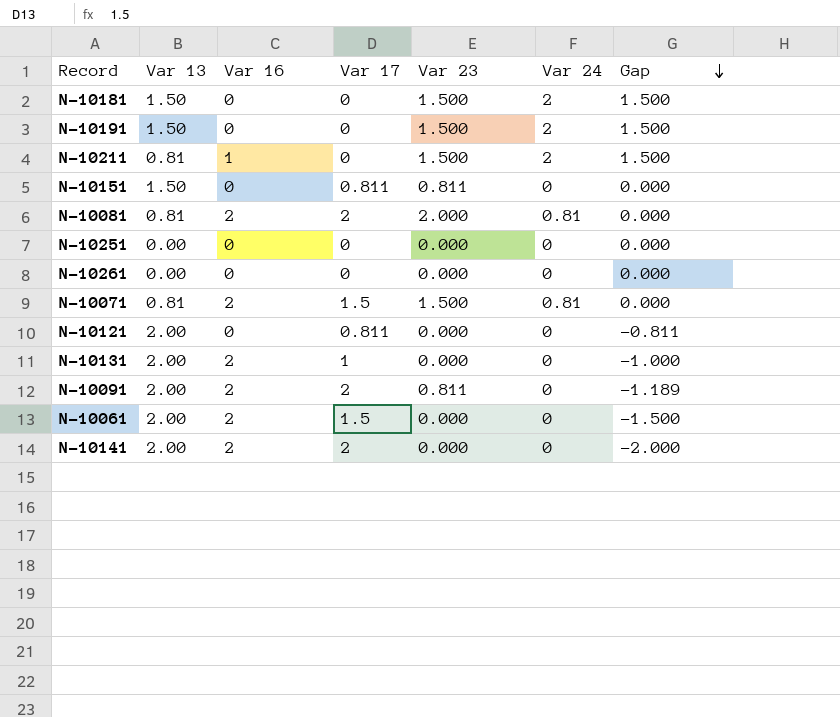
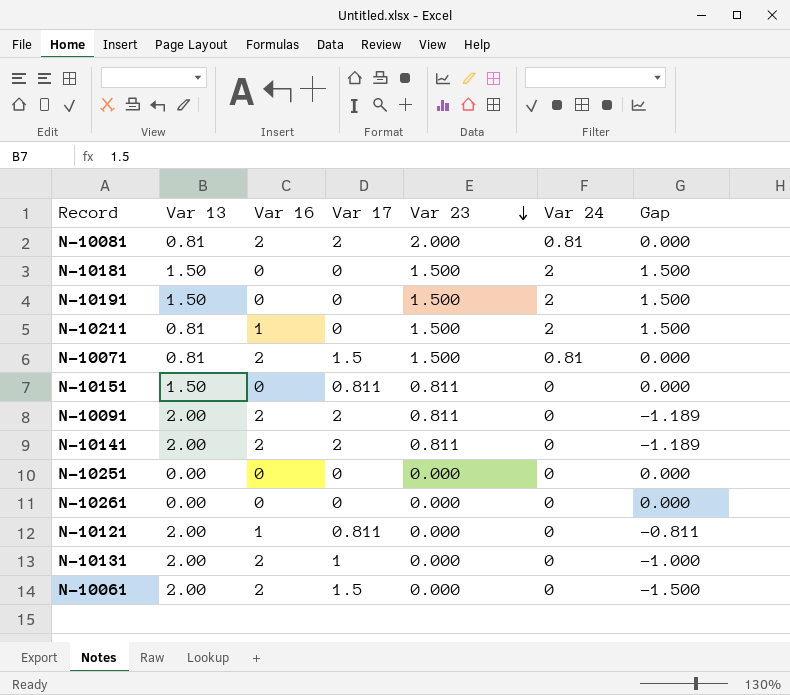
row order: Gap descending -> Var 23 descending
N-10141 | Var 23: 0.000 -> 0.811
N-10141 | Gap: -2.000 -> -1.189
N-10121 | Var 16: 0 -> 1

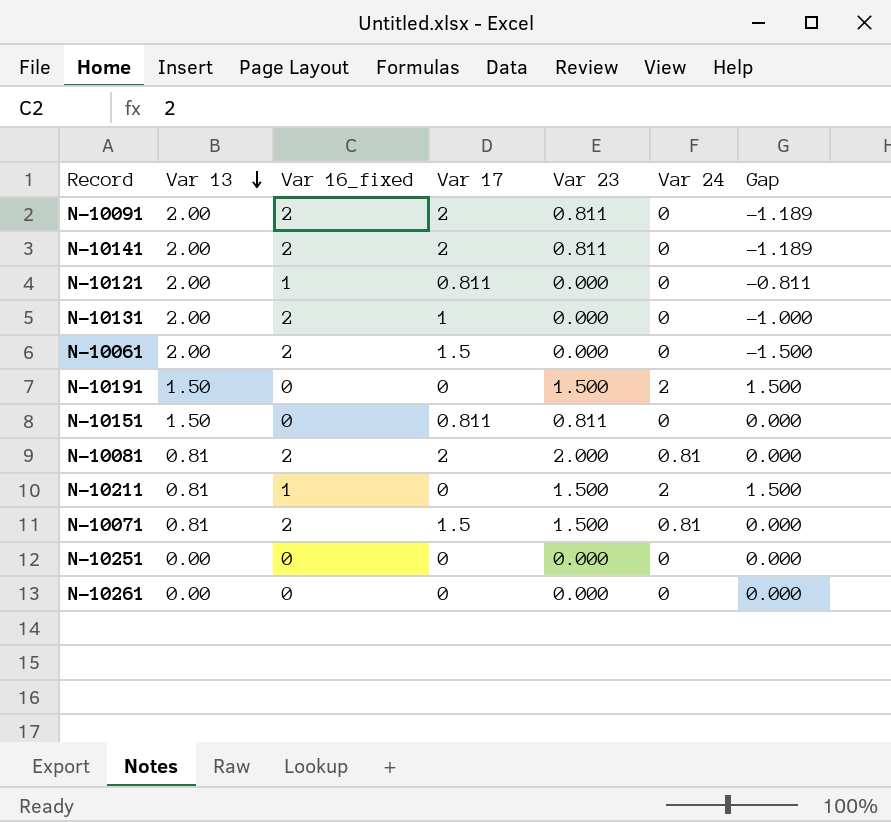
row order: Var 23 descending -> Var 13 descending
column name: Var 16 -> Var 16_fixed
row N-10181: 1.50 | 0 | 0 | 1.500 | 2 | 1.500 -> none

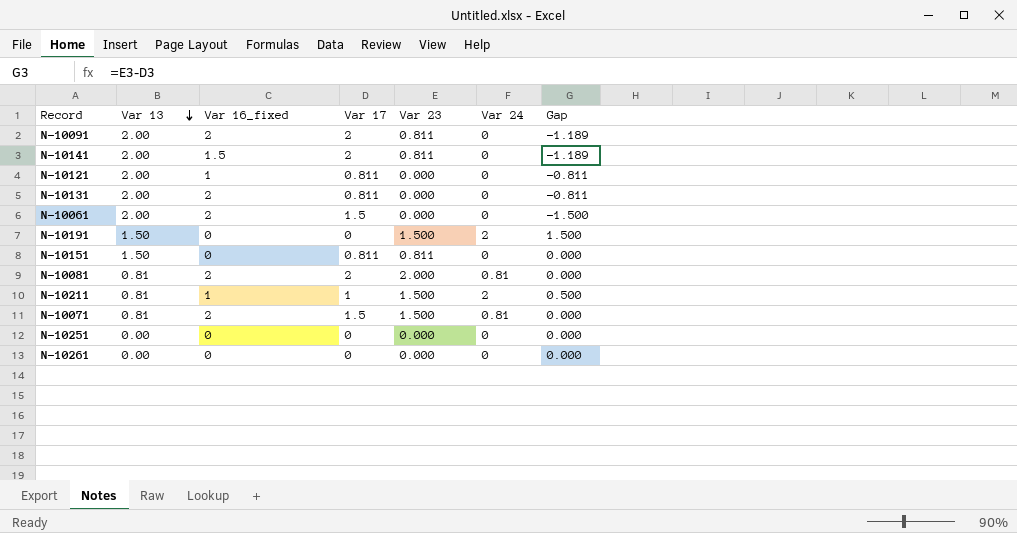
N-10141 | Var 16_fixed: 2 -> 1.5
N-10131 | Var 17: 1 -> 0.811
N-10131 | Gap: -1.000 -> -0.811
N-10211 | Var 17: 0 -> 1
N-10211 | Gap: 1.500 -> 0.500

